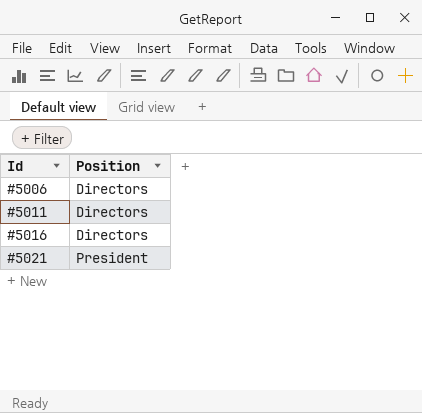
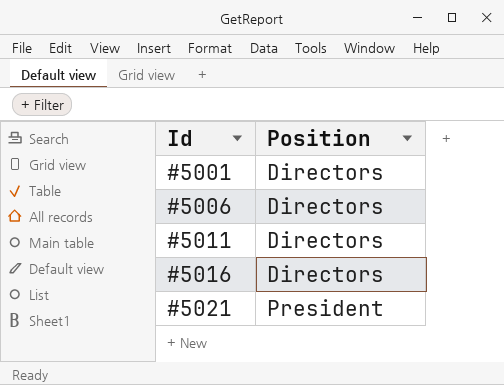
row #5001: none -> Directors

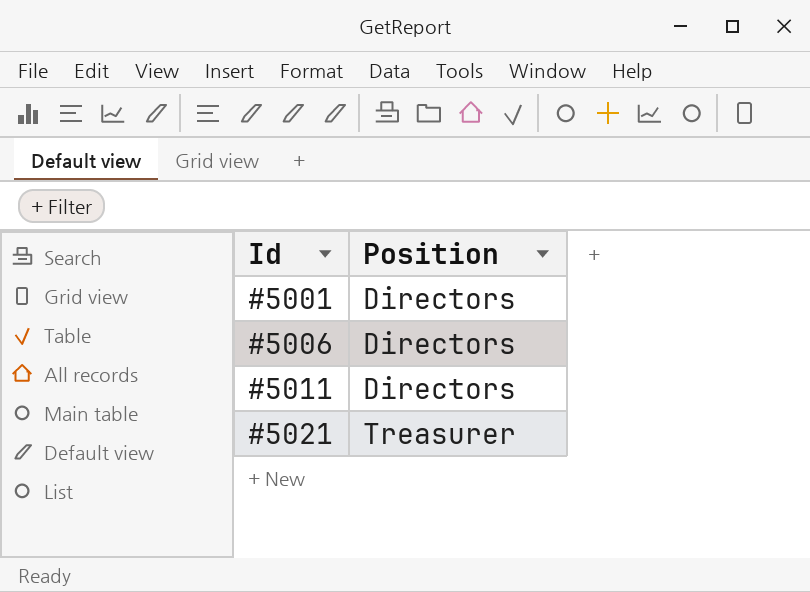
row #5016: Directors -> none
#5021 | Position: President -> Treasurer

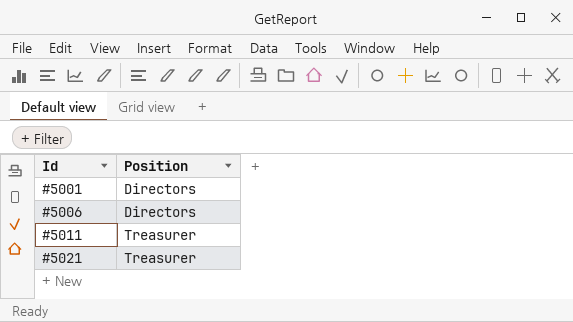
#5011 | Position: Directors -> Treasurer

